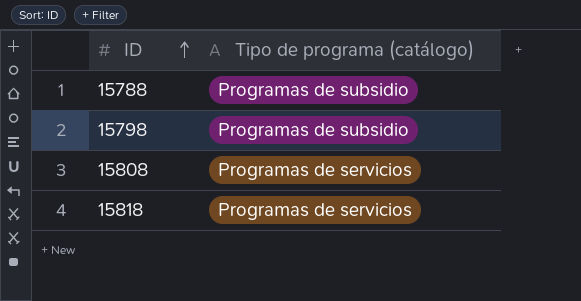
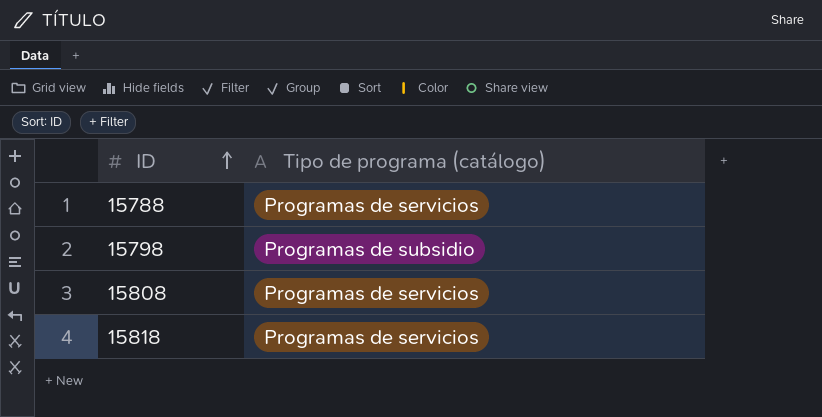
15788 | Tipo de programa (catálogo): Programas de subsidio -> Programas de servicios

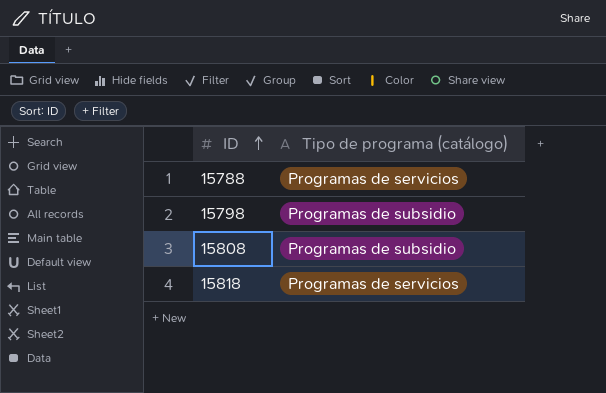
15808 | Tipo de programa (catálogo): Programas de servicios -> Programas de subsidio

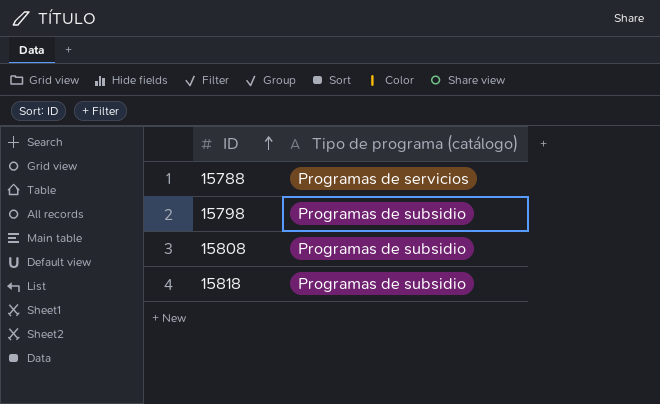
15818 | Tipo de programa (catálogo): Programas de servicios -> Programas de subsidio

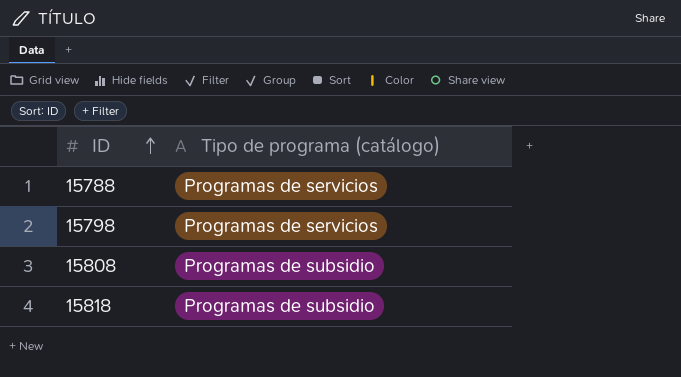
15798 | Tipo de programa (catálogo): Programas de subsidio -> Programas de servicios

